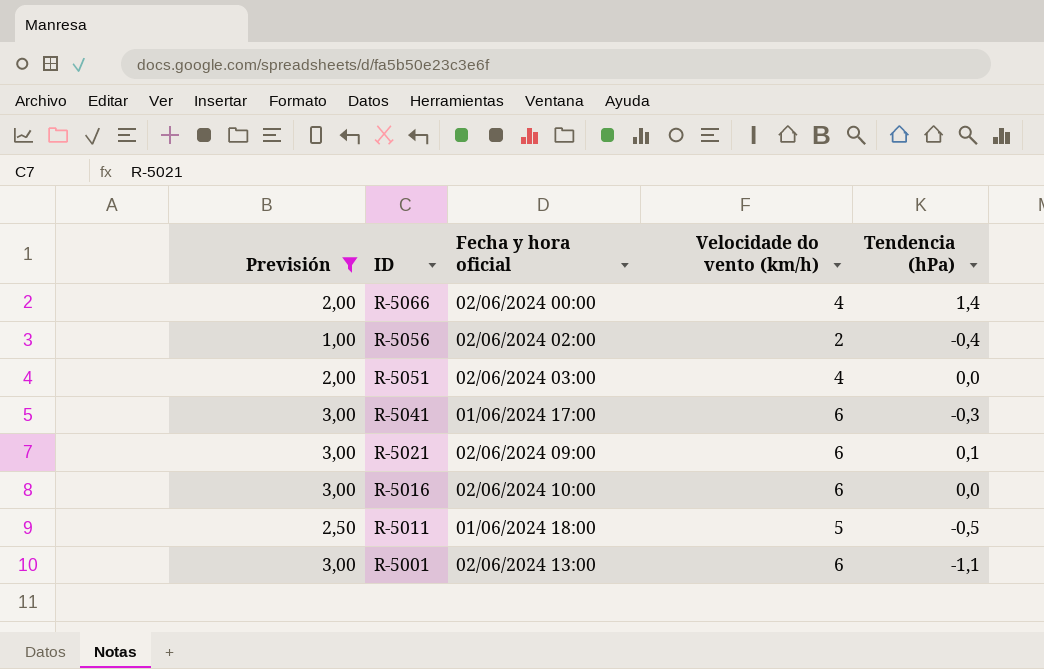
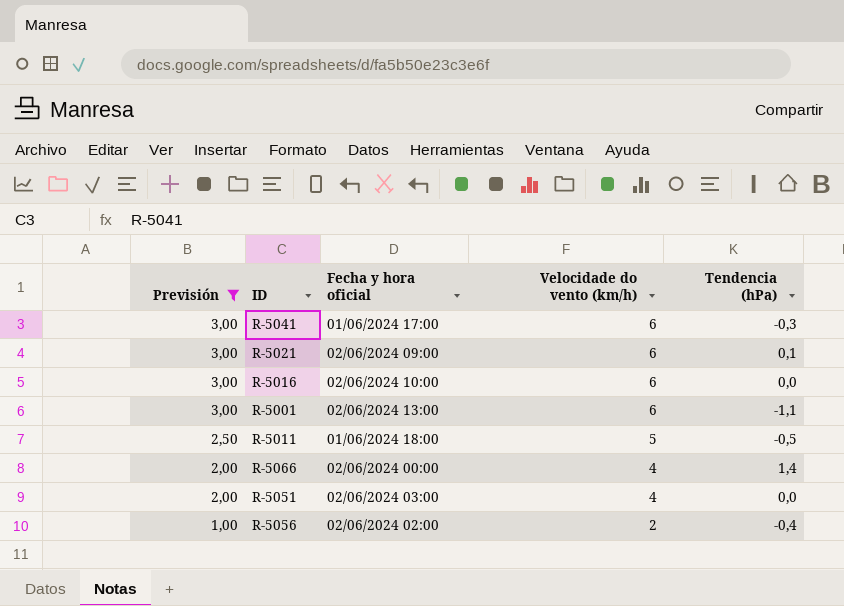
row order: ID descending -> Previsión descending

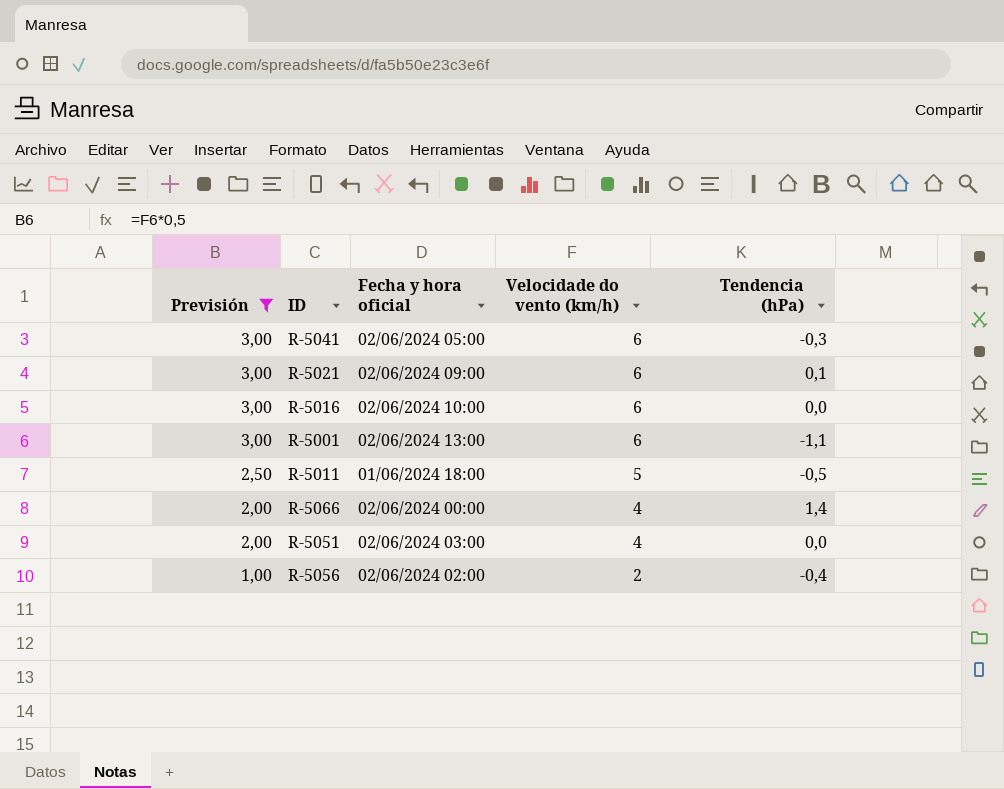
R-5041 | Fecha y hora oficial: 01/06/2024 17:00 -> 02/06/2024 05:00

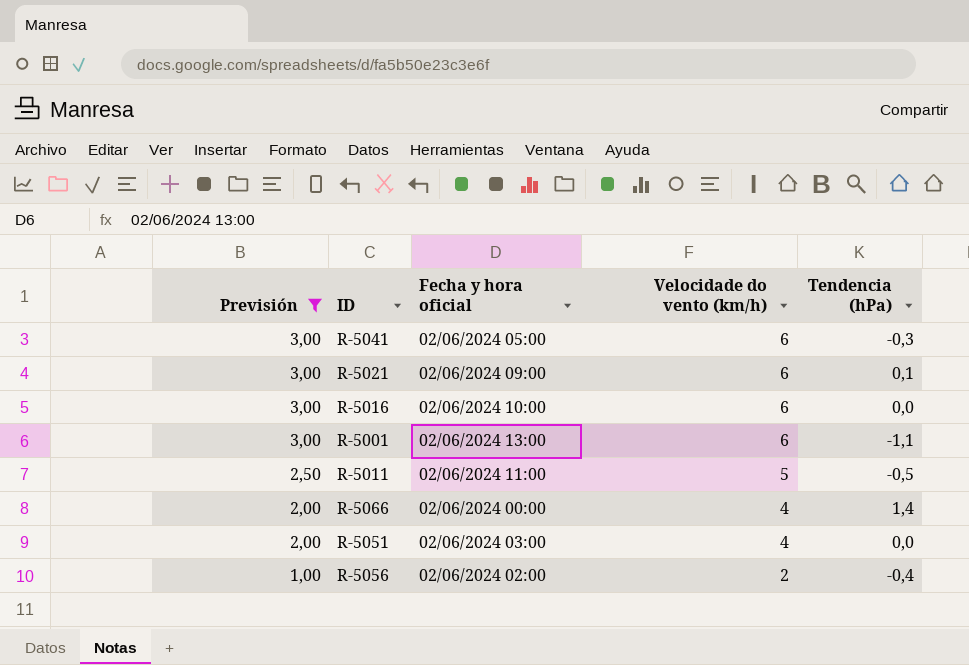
R-5011 | Fecha y hora oficial: 01/06/2024 18:00 -> 02/06/2024 11:00

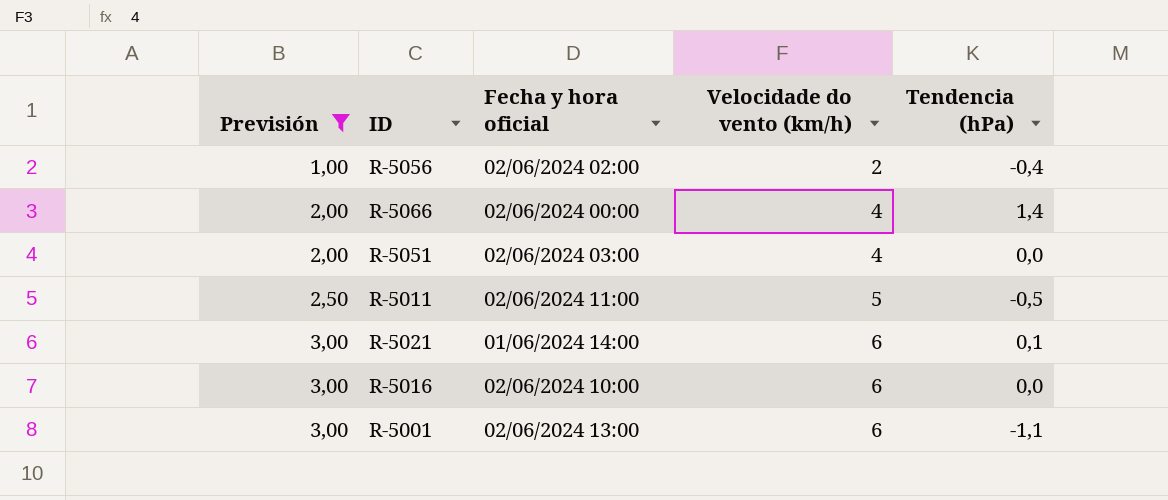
row order: Previsión descending -> Previsión ascending
row R-5041: 3,00 | 02/06/2024 05:00 | 6 | -0,3 -> none
R-5021 | Fecha y hora oficial: 02/06/2024 09:00 -> 01/06/2024 14:00

